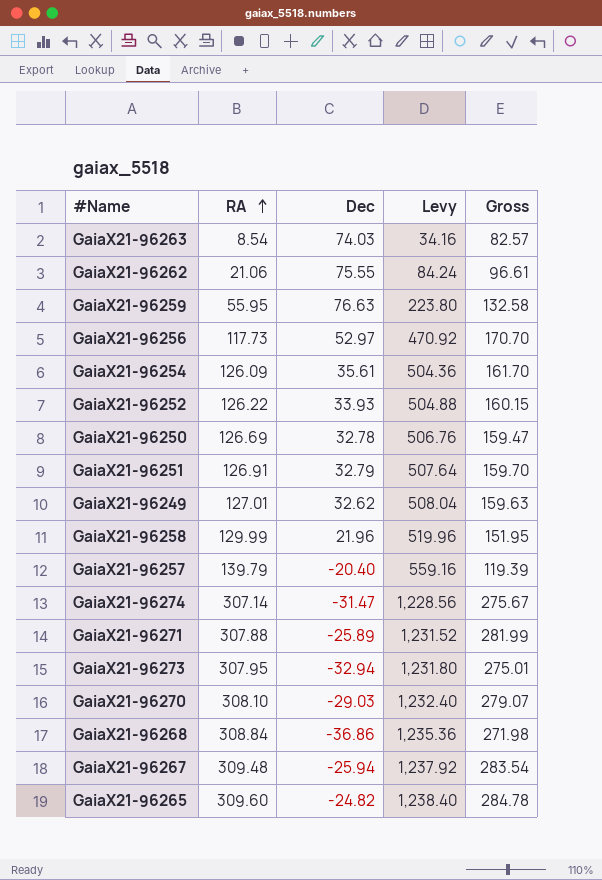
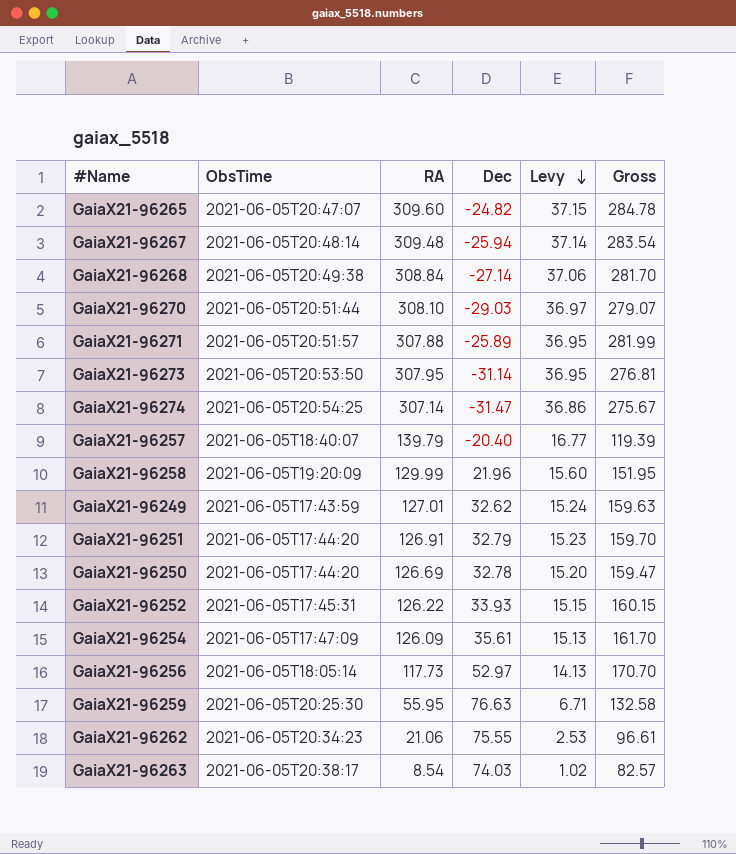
row order: RA ascending -> Levy descending
column ObsTime | position: none -> 2
column Levy | formula: [RA] * 4 -> [RA] * 0.12
GaiaX21-96268 | Dec: -36.86 -> -27.14
GaiaX21-96268 | Gross: 271.98 -> 281.70
GaiaX21-96273 | Dec: -32.94 -> -31.14
GaiaX21-96273 | Gross: 275.01 -> 276.81

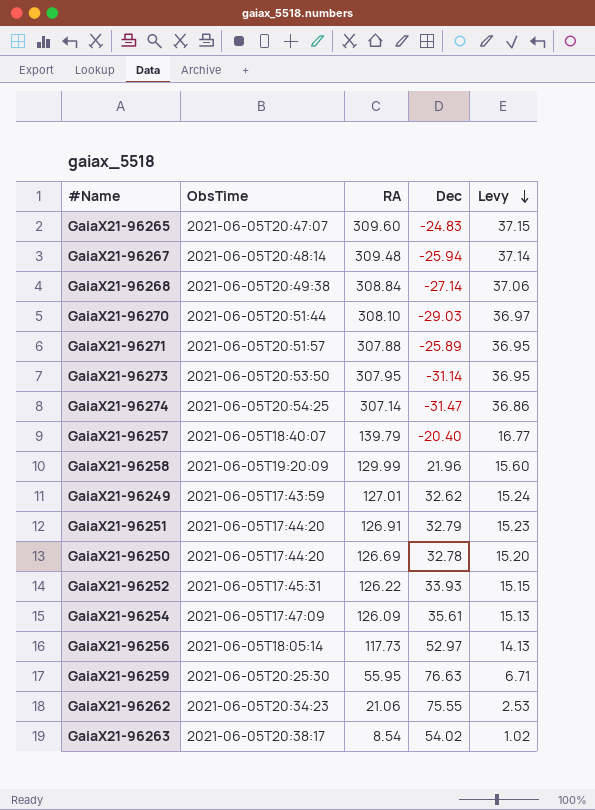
column Gross | formula: [RA] + [Dec] -> none
GaiaX21-96265 | Dec: -24.82 -> -24.83
GaiaX21-96263 | Dec: 74.03 -> 54.02

